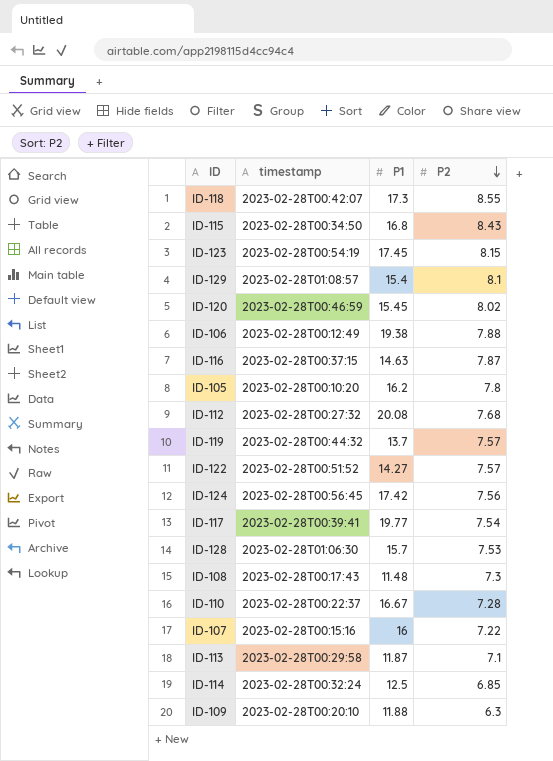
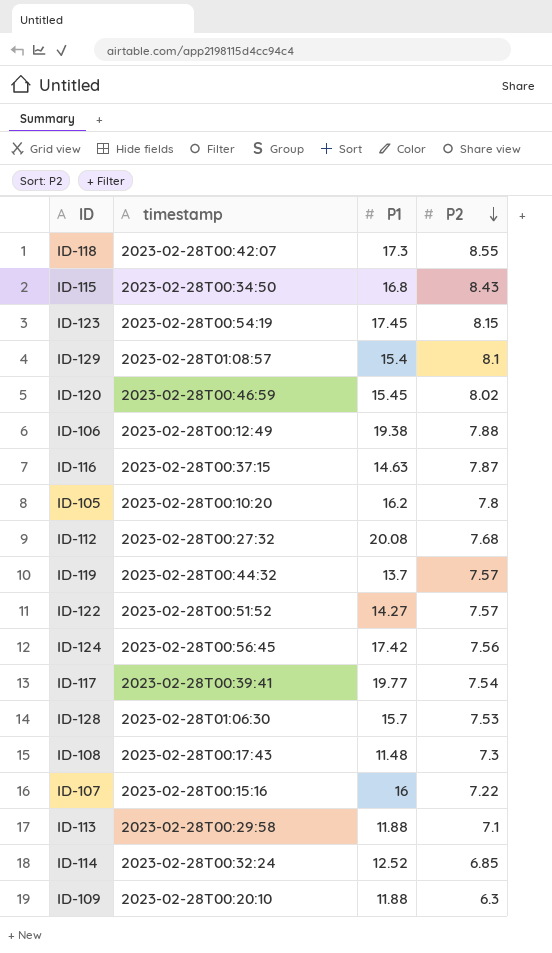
row ID-110: 2023-02-28T00:22:37 | 16.67 | 7.28 -> none
ID-113 | P1: 11.87 -> 11.88
ID-114 | P1: 12.5 -> 12.52

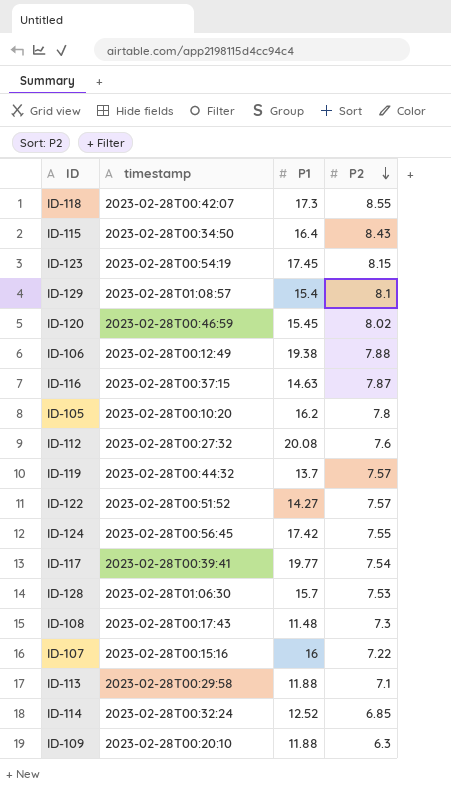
ID-115 | P1: 16.8 -> 16.4
ID-112 | P2: 7.68 -> 7.6
ID-124 | P2: 7.56 -> 7.55

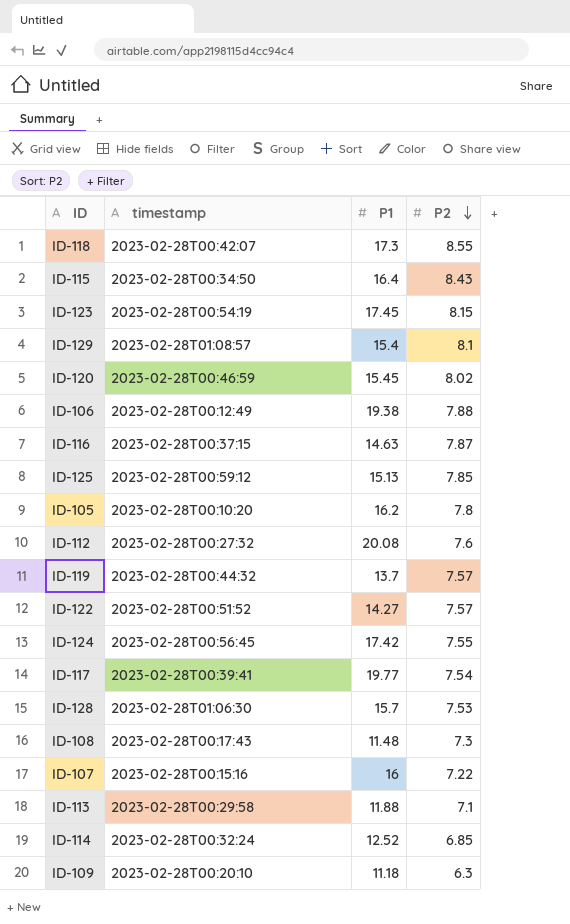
row ID-125: none -> 2023-02-28T00:59:12 | 15.13 | 7.85
ID-109 | P1: 11.88 -> 11.18

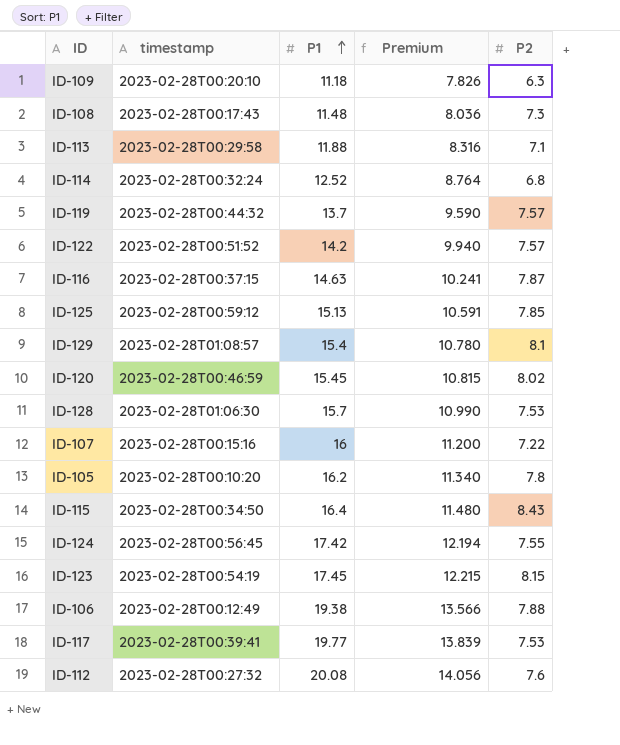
row order: P2 descending -> P1 ascending
column Premium | formula: none -> [P1] * 0.7
row ID-118: 2023-02-28T00:42:07 | 17.3 | 8.55 -> none
ID-114 | P2: 6.85 -> 6.8
ID-122 | P1: 14.27 -> 14.2
ID-117 | P2: 7.54 -> 7.53

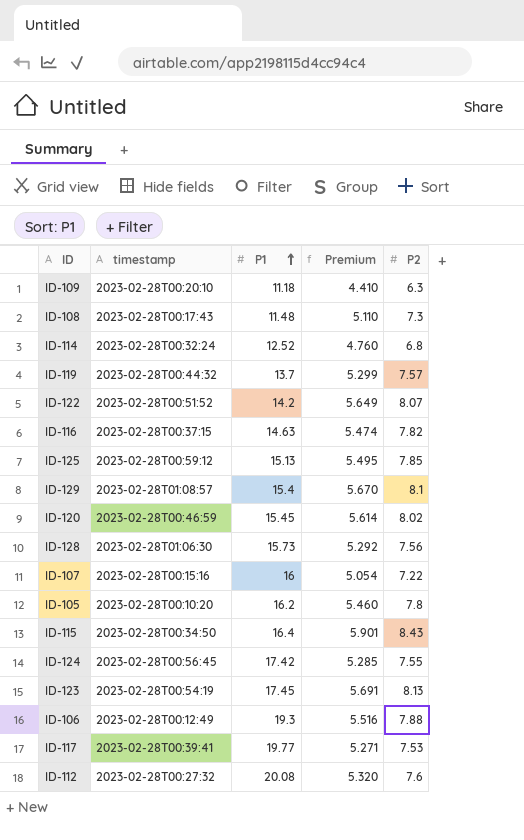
column Premium | formula: [P1] * 0.7 -> [P2] * 0.7
row ID-113: 2023-02-28T00:29:58 | 11.88 | 8.316 | 7.1 -> none
ID-122 | P2: 7.57 -> 8.07
ID-116 | P2: 7.87 -> 7.82
ID-128 | P1: 15.7 -> 15.73
ID-128 | P2: 7.53 -> 7.56
ID-123 | P2: 8.15 -> 8.13
ID-106 | P1: 19.38 -> 19.3

